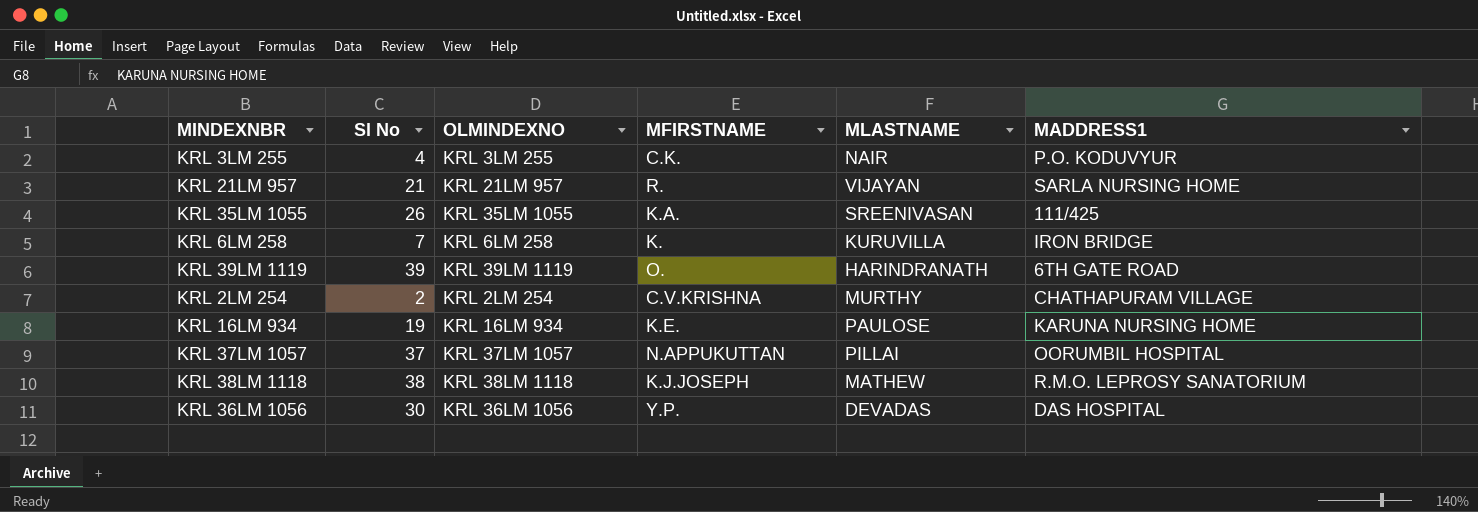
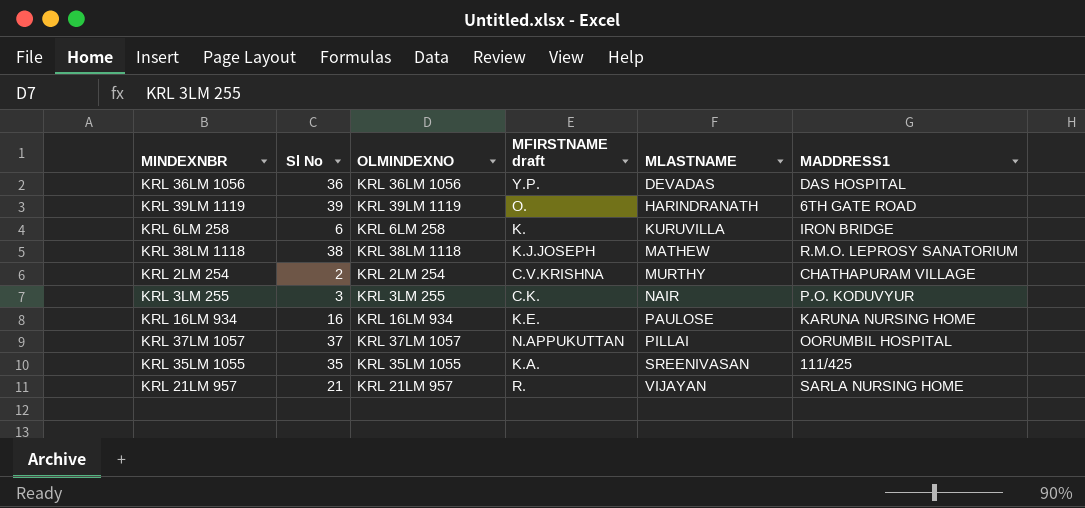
row order: none -> MLASTNAME ascending
column name: MFIRSTNAME -> MFIRSTNAME draft
KRL 36LM 1056 | Sl No: 30 -> 36
KRL 6LM 258 | Sl No: 7 -> 6
KRL 3LM 255 | Sl No: 4 -> 3
KRL 16LM 934 | Sl No: 19 -> 16
KRL 35LM 1055 | Sl No: 26 -> 35

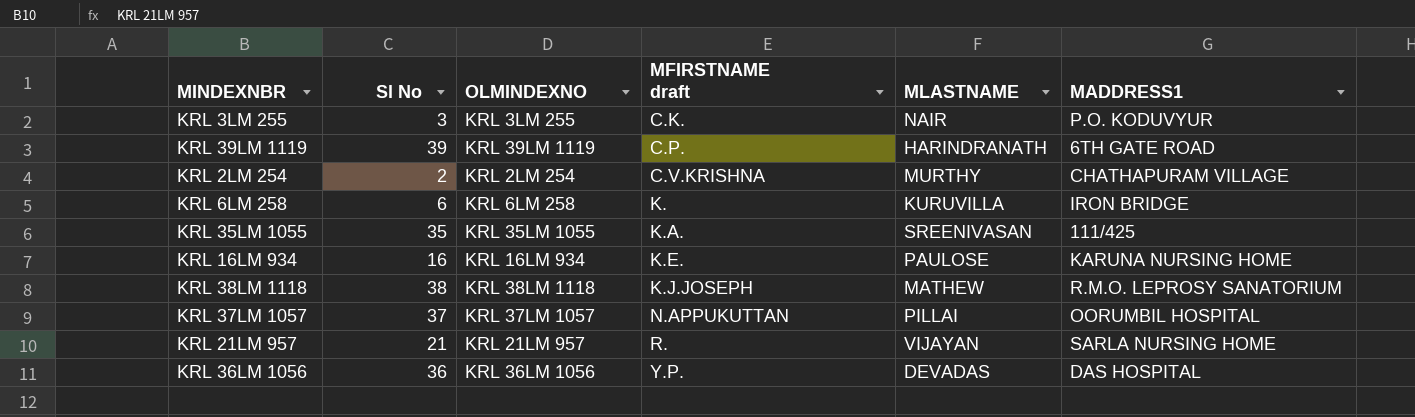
row order: MLASTNAME ascending -> MFIRSTNAME draft ascending
KRL 39LM 1119 | MFIRSTNAME draft: O. -> C.P.

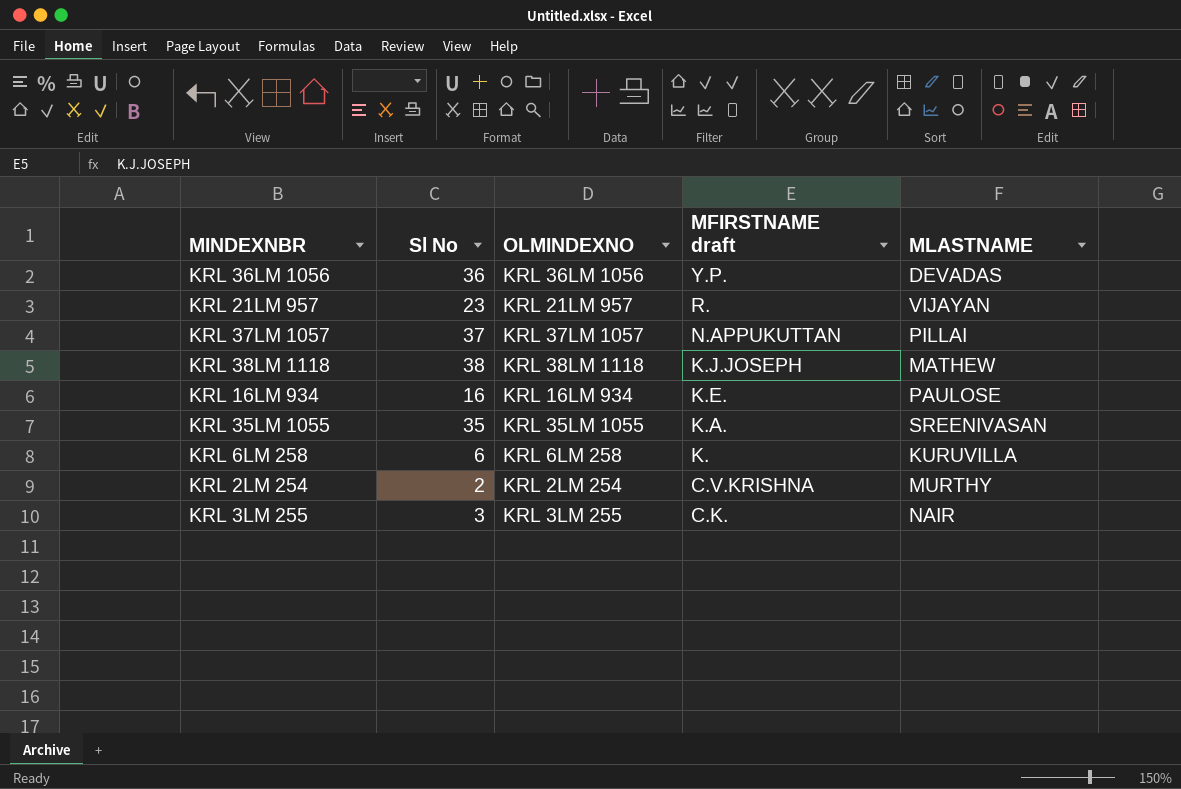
row order: MFIRSTNAME draft ascending -> MFIRSTNAME draft descending
column MADDRESS1 | position: 6 -> none
row KRL 39LM 1119: 39 | KRL 39LM 1119 | C.P. | HARINDRANATH | 6TH GATE ROAD -> none
KRL 21LM 957 | Sl No: 21 -> 23

